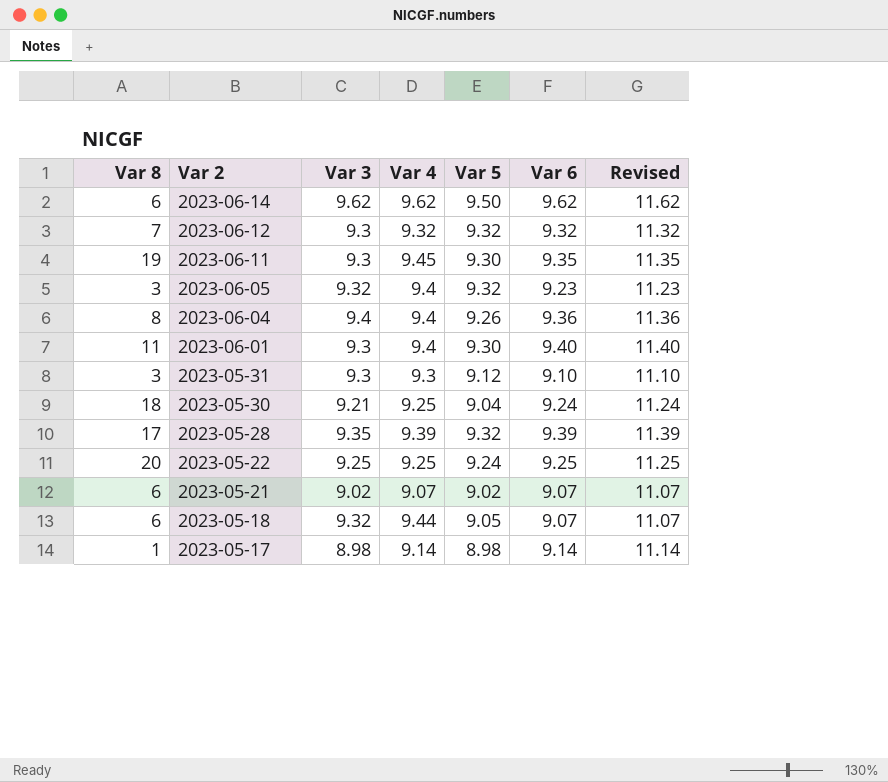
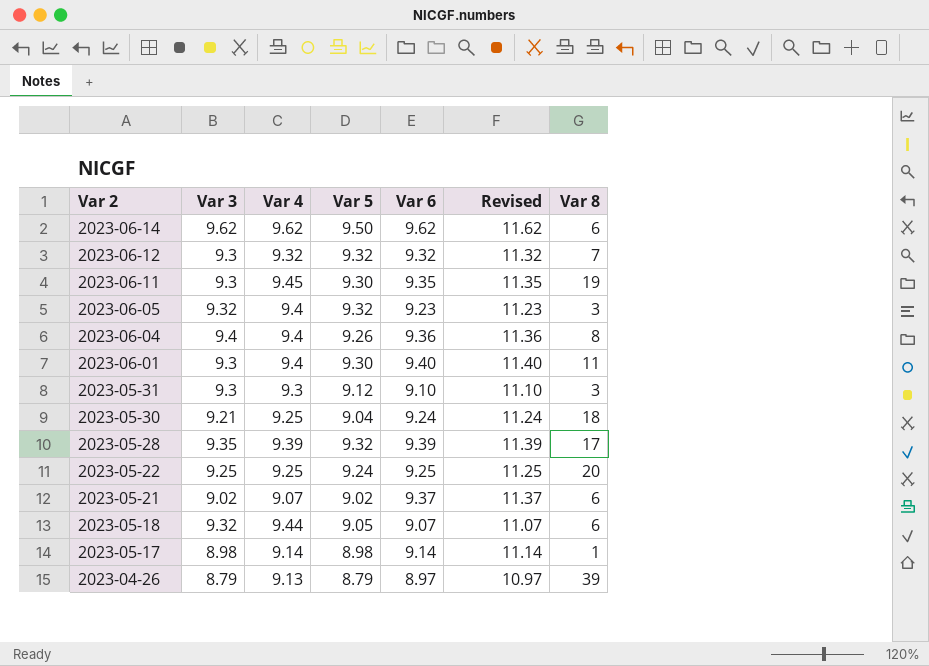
column Var 8 | position: 1 -> 7
2023-05-21 | Var 6: 9.07 -> 9.37
2023-05-21 | Revised: 11.07 -> 11.37
row 2023-04-26: none -> 8.79 | 9.13 | 8.79 | 8.97 | 10.97 | 39

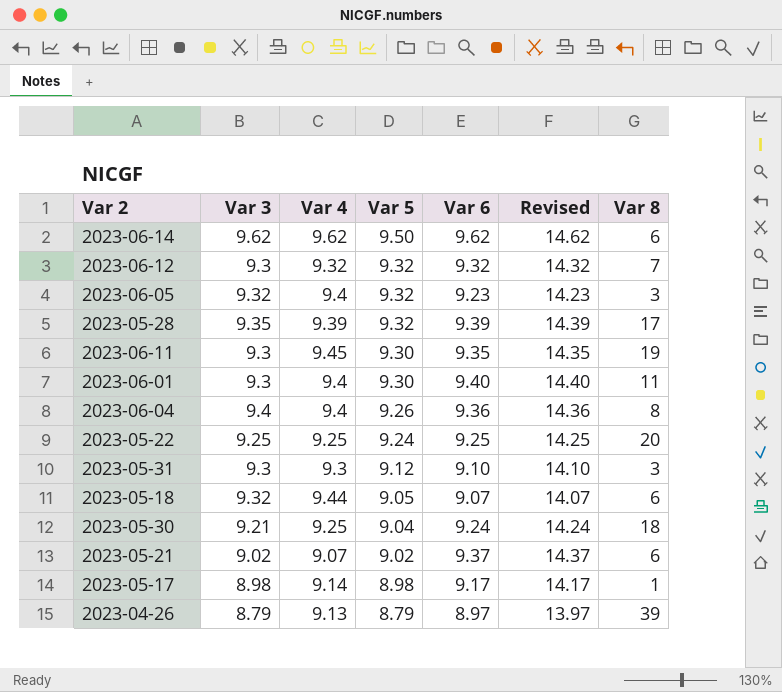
row order: Var 2 descending -> Var 5 descending
column Revised | formula: [Var 6] + 2 -> [Var 6] + 5
2023-05-17 | Var 6: 9.14 -> 9.17

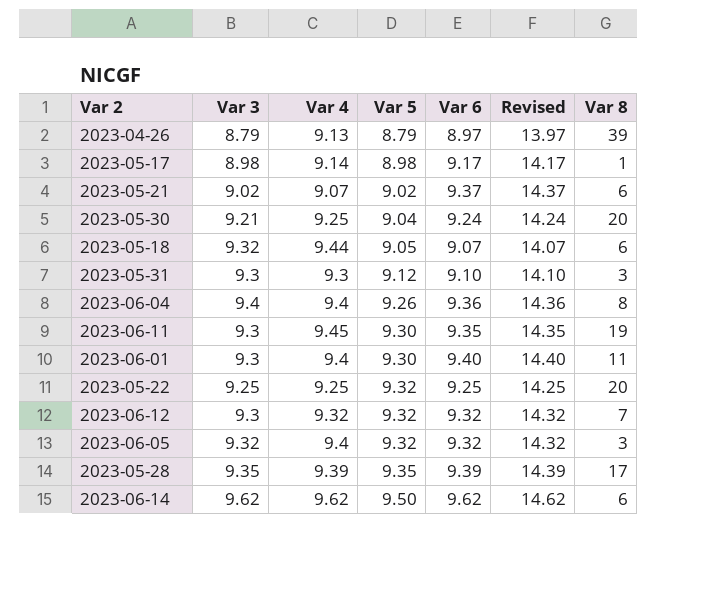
row order: Var 5 descending -> Var 5 ascending
2023-05-30 | Var 8: 18 -> 20
2023-05-22 | Var 5: 9.24 -> 9.32
2023-06-05 | Var 6: 9.23 -> 9.32
2023-06-05 | Revised: 14.23 -> 14.32
2023-05-28 | Var 5: 9.32 -> 9.35

